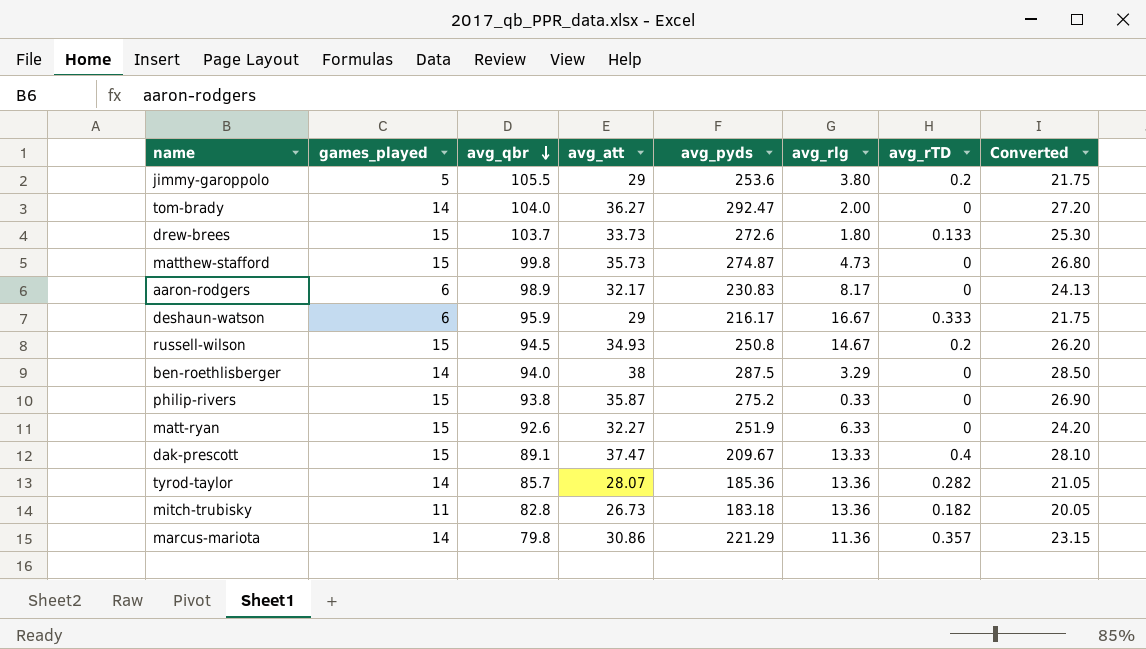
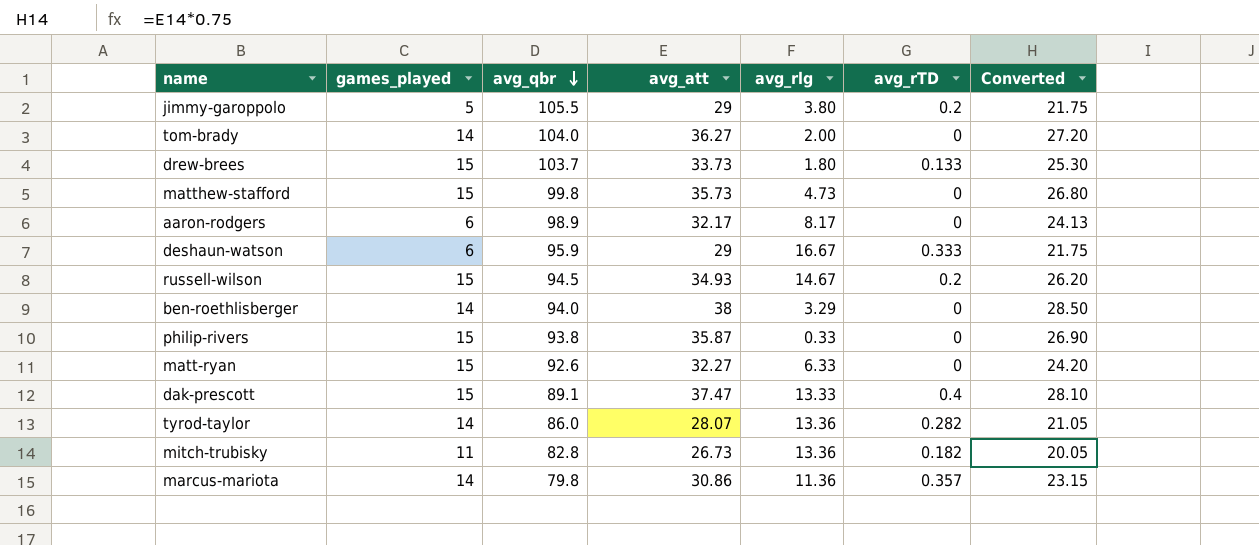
column avg_pyds | position: 5 -> none
tyrod-taylor | avg_qbr: 85.7 -> 86.0

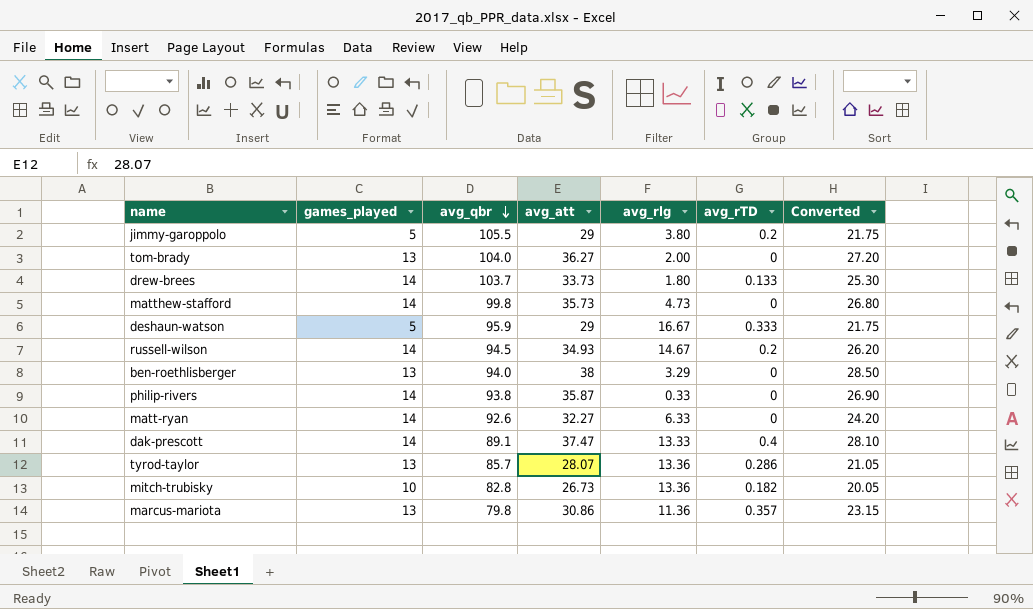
row aaron-rodgers: 6 | 98.9 | 32.17 | 8.17 | 0 | 24.13 -> none
tom-brady | games_played: 14 -> 13
drew-brees | games_played: 15 -> 14
matthew-stafford | games_played: 15 -> 14
deshaun-watson | games_played: 6 -> 5
russell-wilson | games_played: 15 -> 14
ben-roethlisberger | games_played: 14 -> 13
philip-rivers | games_played: 15 -> 14
matt-ryan | games_played: 15 -> 14
dak-prescott | games_played: 15 -> 14
tyrod-taylor | games_played: 14 -> 13
tyrod-taylor | avg_qbr: 86.0 -> 85.7
tyrod-taylor | avg_rTD: 0.282 -> 0.286
mitch-trubisky | games_played: 11 -> 10
marcus-mariota | games_played: 14 -> 13

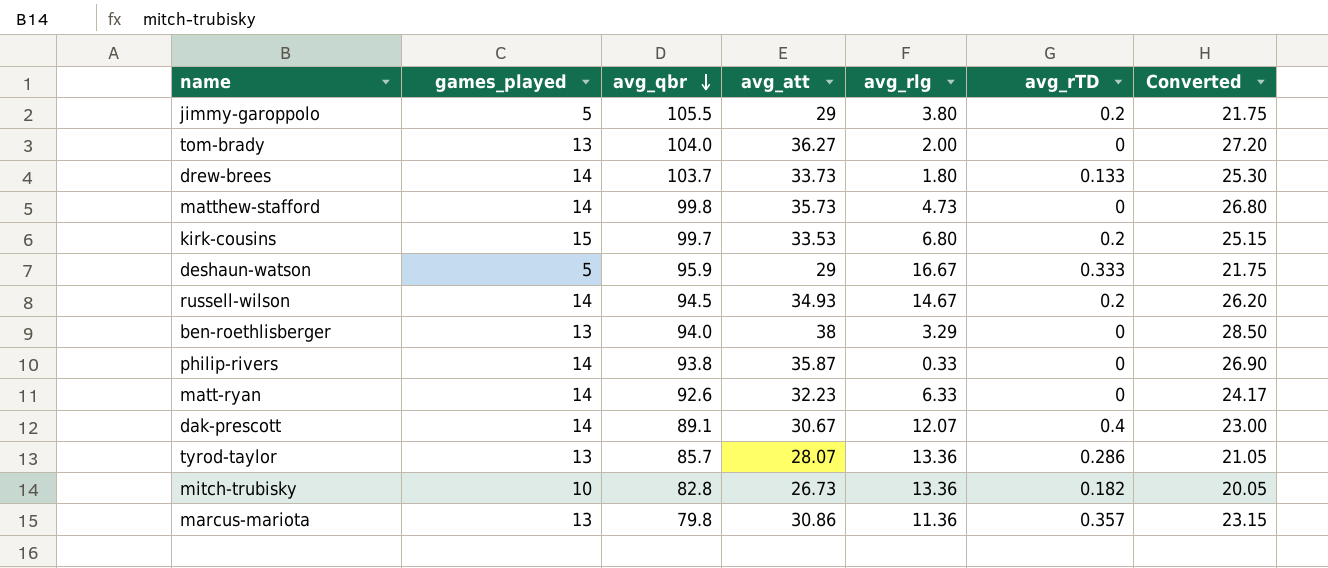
row kirk-cousins: none -> 15 | 99.7 | 33.53 | 6.80 | 0.2 | 25.15
matt-ryan | avg_att: 32.27 -> 32.23
matt-ryan | Converted: 24.20 -> 24.17
dak-prescott | avg_att: 37.47 -> 30.67
dak-prescott | avg_rlg: 13.33 -> 12.07
dak-prescott | Converted: 28.10 -> 23.00

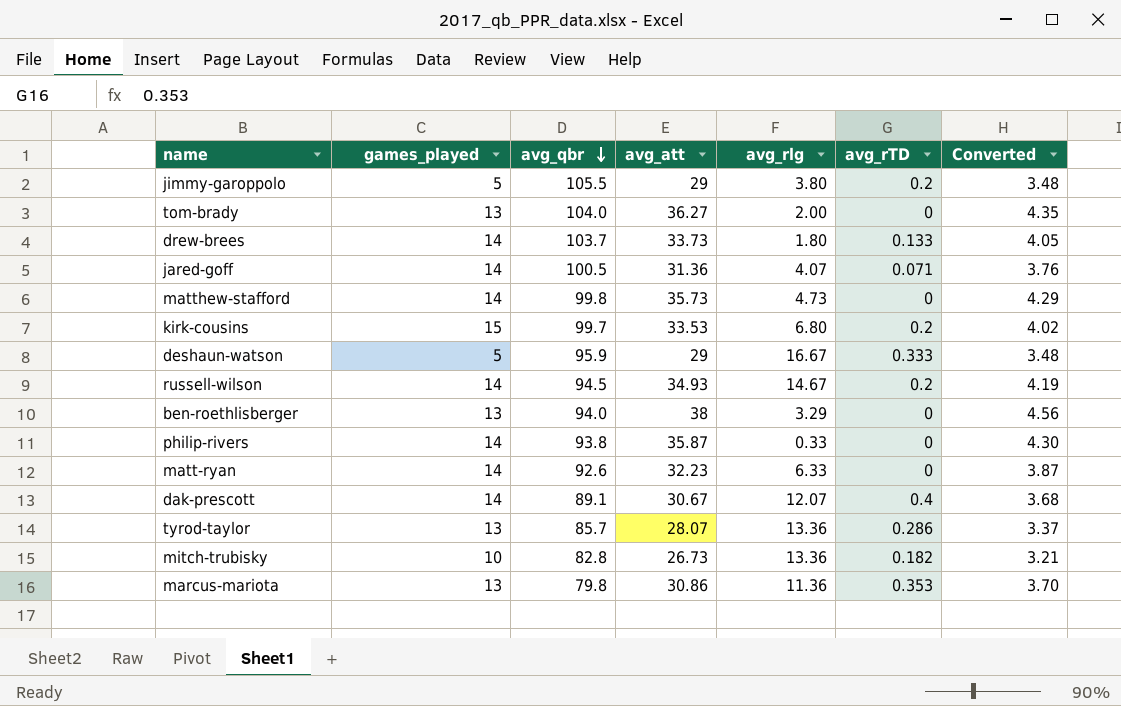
column Converted | formula: [avg_att] * 0.75 -> [avg_att] * 0.12
row jared-goff: none -> 14 | 100.5 | 31.36 | 4.07 | 0.071 | 3.76
marcus-mariota | avg_rTD: 0.357 -> 0.353

